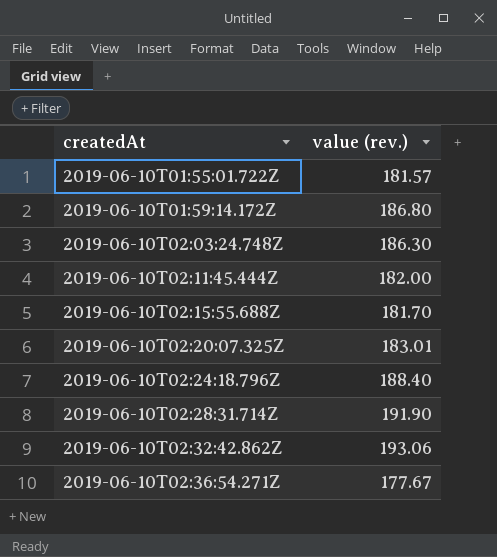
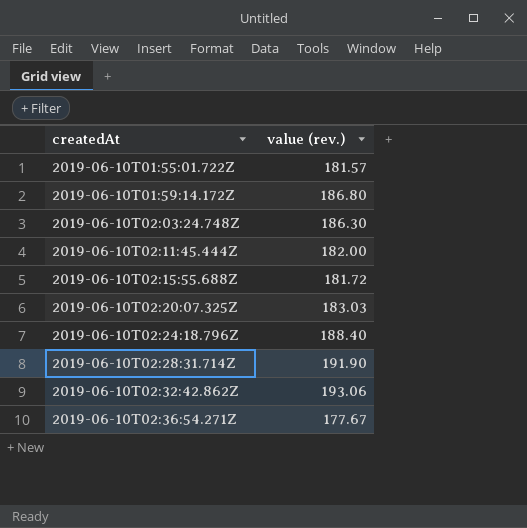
2019-06-10T02:15:55.688Z | value (rev.): 181.70 -> 181.72
2019-06-10T02:20:07.325Z | value (rev.): 183.01 -> 183.03

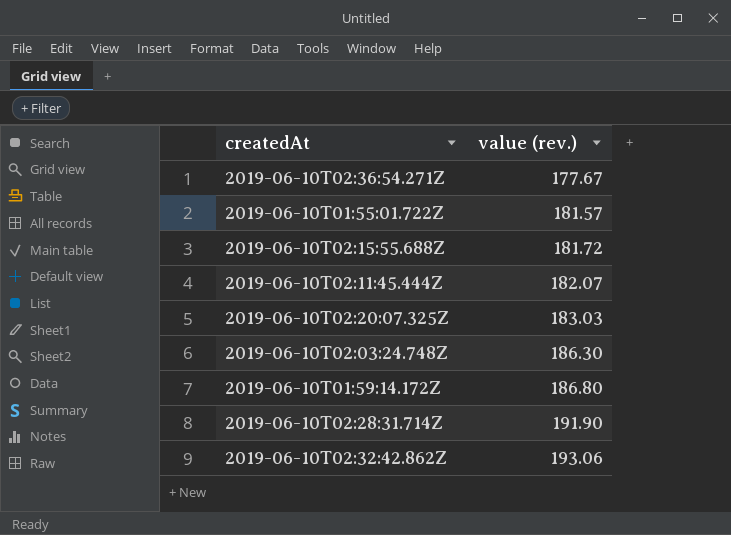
row order: createdAt ascending -> value (rev.) ascending
row 2019-06-10T02:24:18.796Z: 188.40 -> none
2019-06-10T02:11:45.444Z | value (rev.): 182.00 -> 182.07

